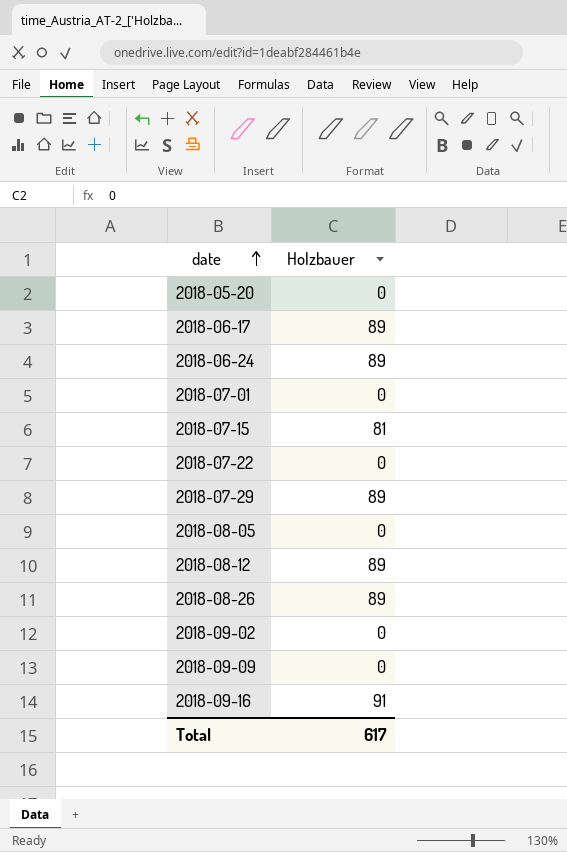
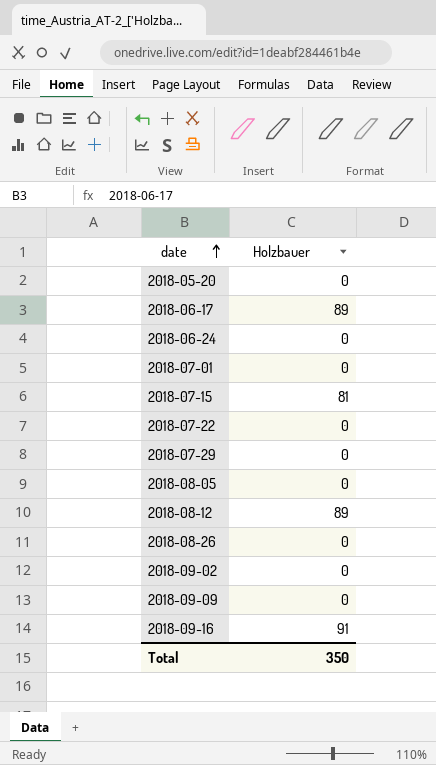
2018-06-24 | Holzbauer: 89 -> 0
2018-07-29 | Holzbauer: 89 -> 0
2018-08-26 | Holzbauer: 89 -> 0
Total | Holzbauer: 617 -> 350

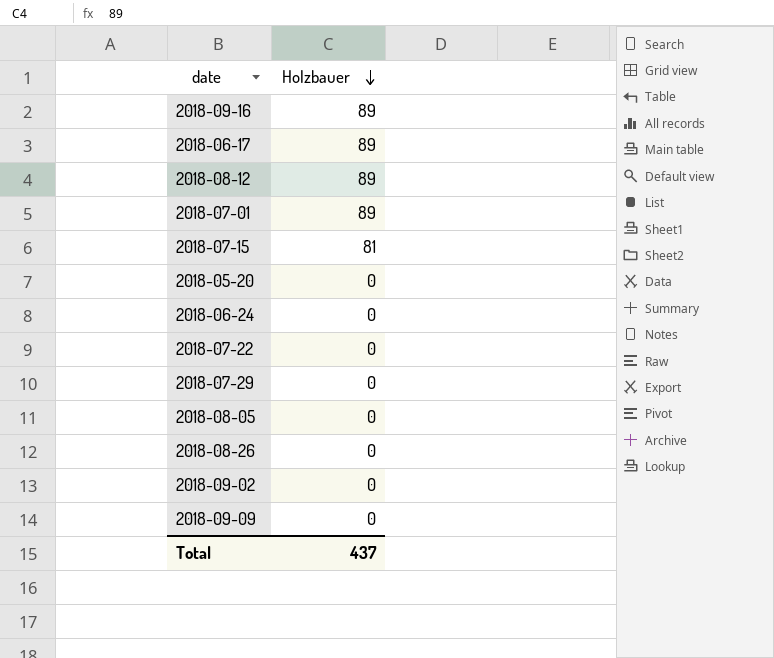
row order: date ascending -> Holzbauer descending
2018-09-16 | Holzbauer: 91 -> 89
2018-07-01 | Holzbauer: 0 -> 89
Total | Holzbauer: 350 -> 437

